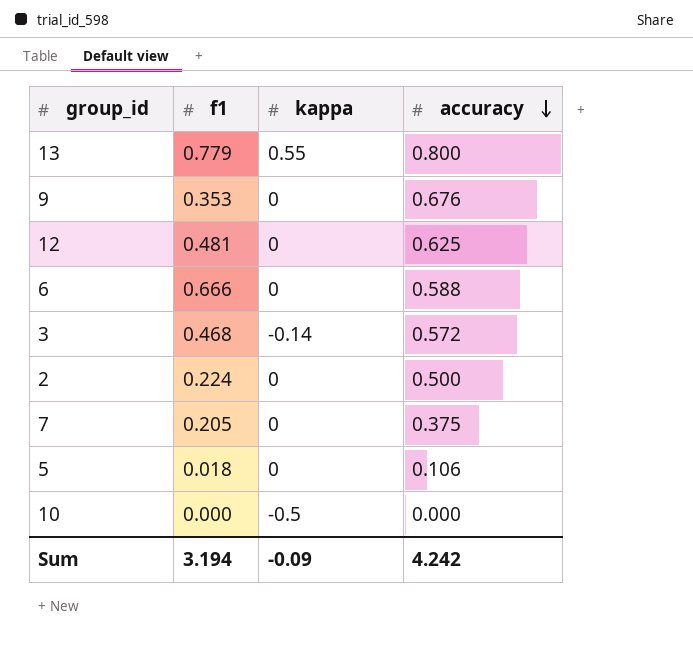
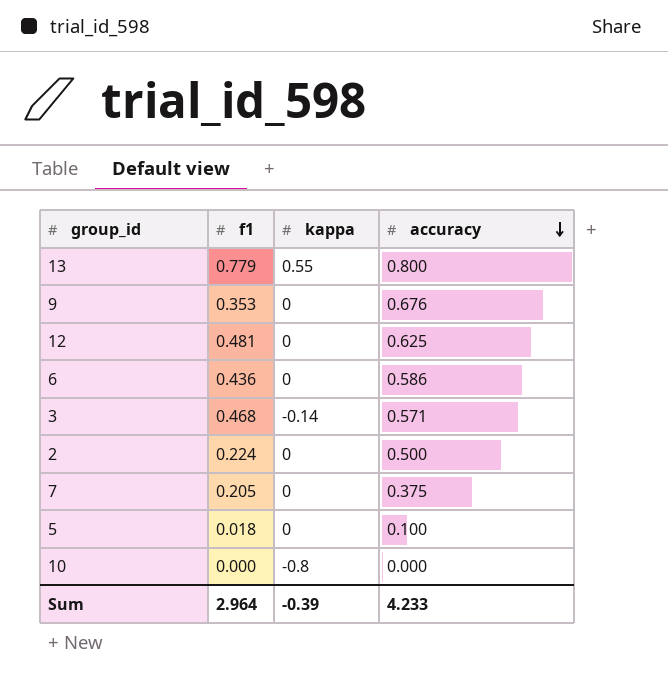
6 | f1: 0.666 -> 0.436
6 | accuracy: 0.588 -> 0.586
3 | accuracy: 0.572 -> 0.571
5 | accuracy: 0.106 -> 0.100
10 | kappa: -0.5 -> -0.8
Sum | f1: 3.194 -> 2.964
Sum | kappa: -0.09 -> -0.39
Sum | accuracy: 4.242 -> 4.233

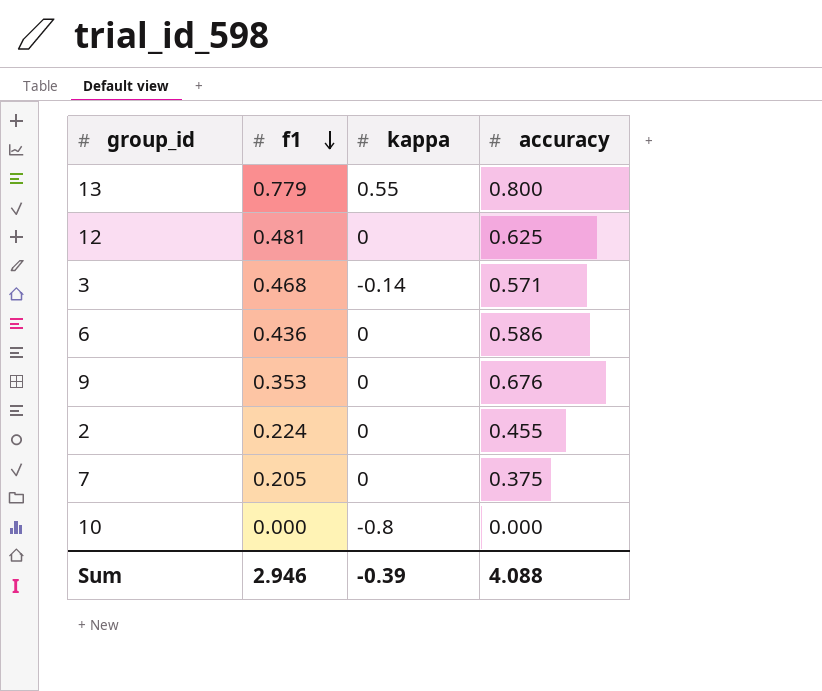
row order: accuracy descending -> f1 descending
row 5: 0.018 | 0 | 0.100 -> none
2 | accuracy: 0.500 -> 0.455
Sum | f1: 2.964 -> 2.946
Sum | accuracy: 4.233 -> 4.088

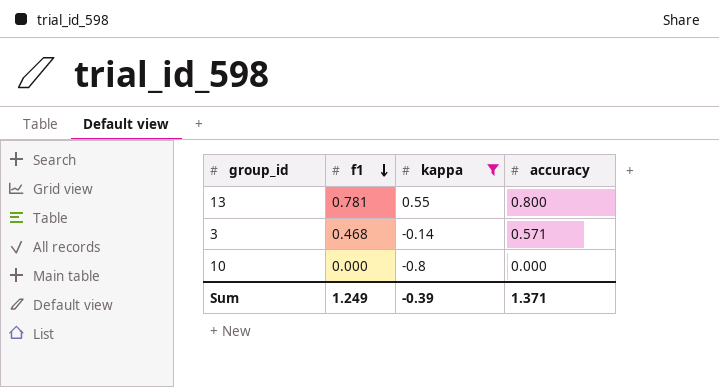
filter: none -> kappa != 0
13 | f1: 0.779 -> 0.781
Sum | f1: 2.946 -> 1.249
Sum | accuracy: 4.088 -> 1.371

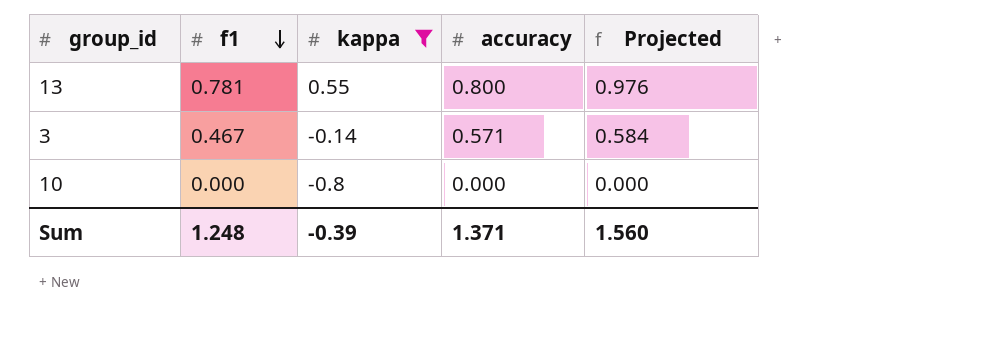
column Projected | formula: none -> [f1] * 1.25
3 | f1: 0.468 -> 0.467
Sum | f1: 1.249 -> 1.248

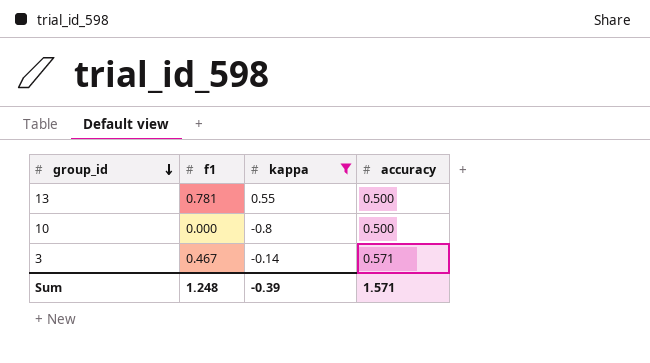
row order: f1 descending -> group_id descending
column Projected | formula: [f1] * 1.25 -> none
13 | accuracy: 0.800 -> 0.500
10 | accuracy: 0.000 -> 0.500
Sum | accuracy: 1.371 -> 1.571

